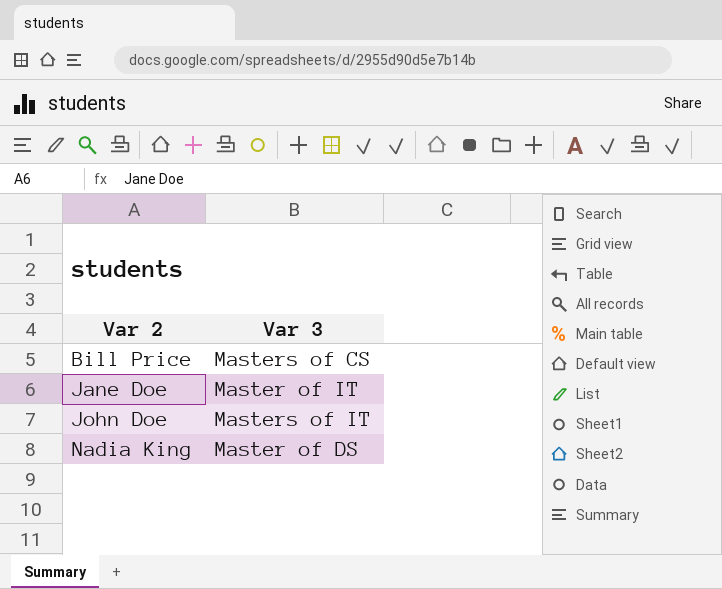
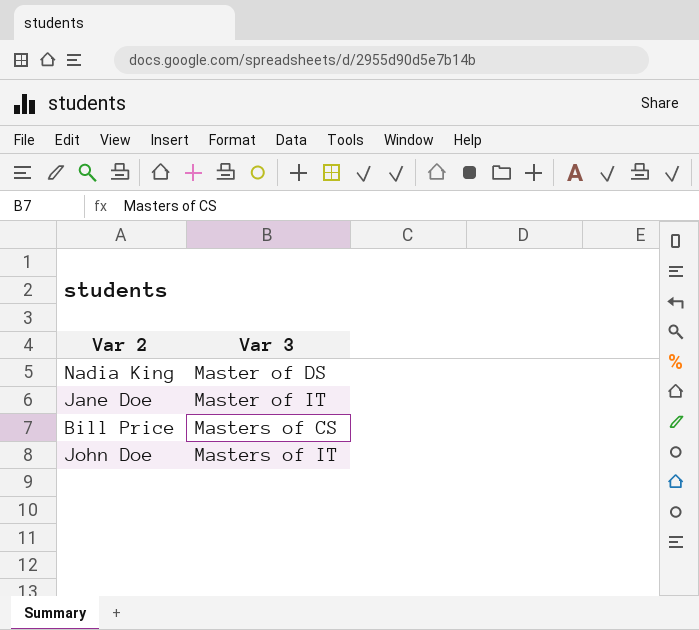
row order: Var 2 ascending -> Var 3 ascending

